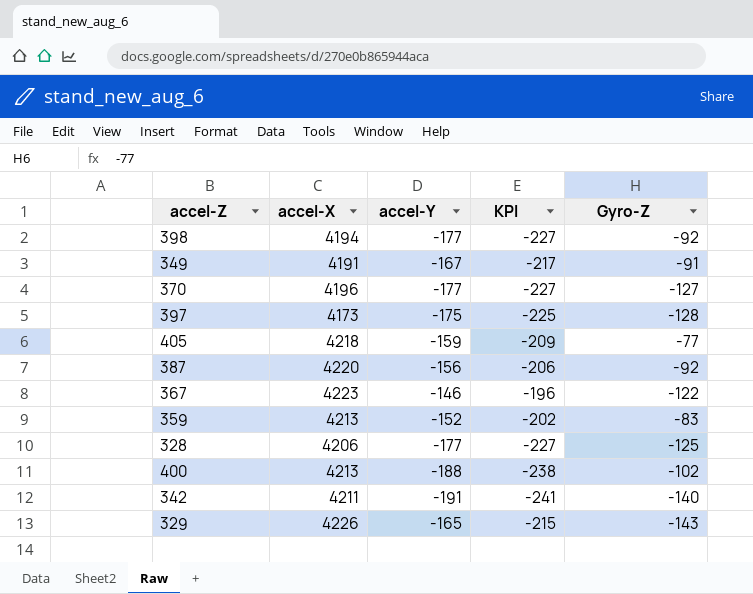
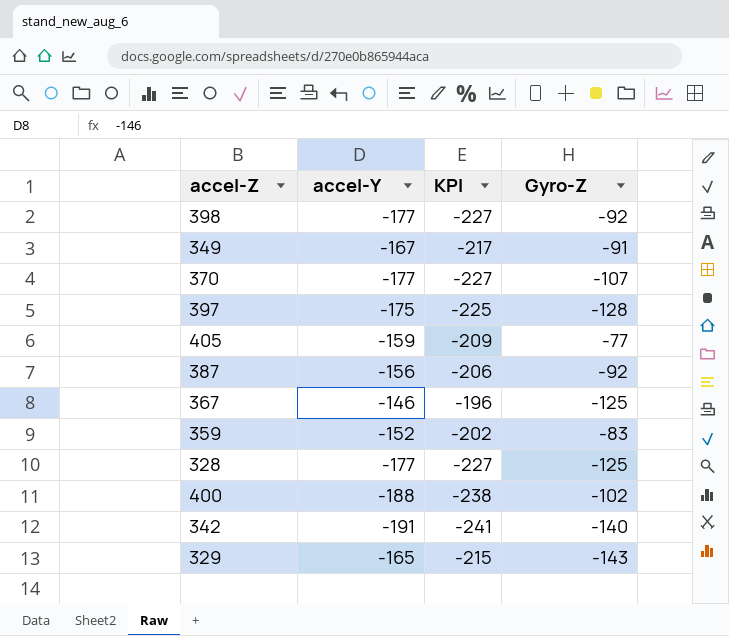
column accel-X | position: 2 -> none
370 | Gyro-Z: -127 -> -107
367 | Gyro-Z: -122 -> -125

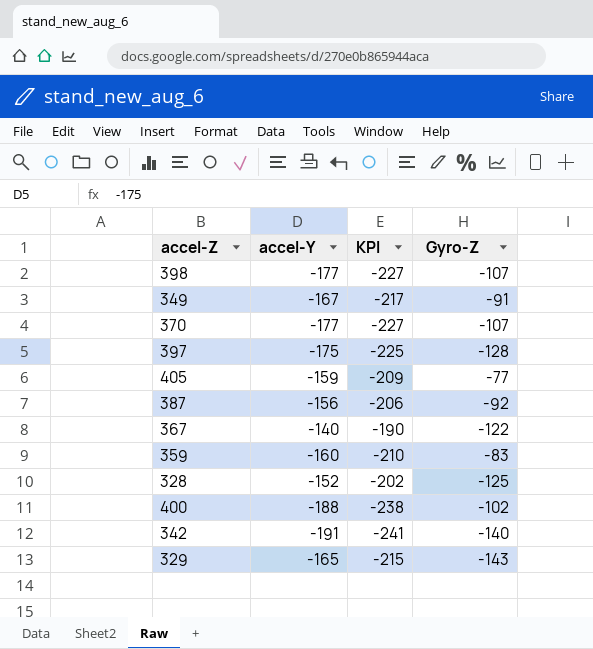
398 | Gyro-Z: -92 -> -107
367 | accel-Y: -146 -> -140
367 | KPI: -196 -> -190
367 | Gyro-Z: -125 -> -122
359 | accel-Y: -152 -> -160
359 | KPI: -202 -> -210
328 | accel-Y: -177 -> -152
328 | KPI: -227 -> -202

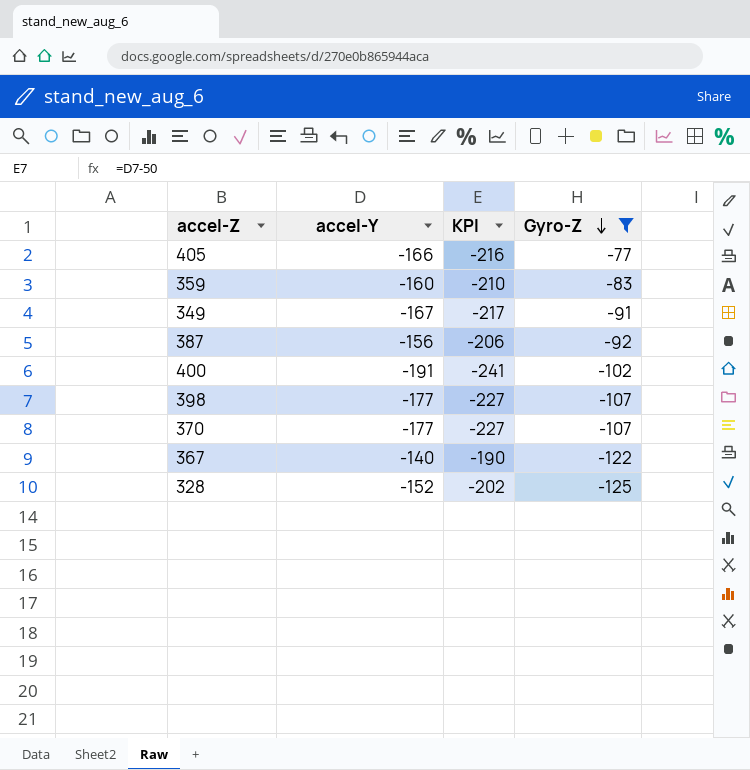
filter: none -> Gyro-Z >= -125
row order: none -> Gyro-Z descending
405 | accel-Y: -159 -> -166
405 | KPI: -209 -> -216
400 | accel-Y: -188 -> -191
400 | KPI: -238 -> -241

